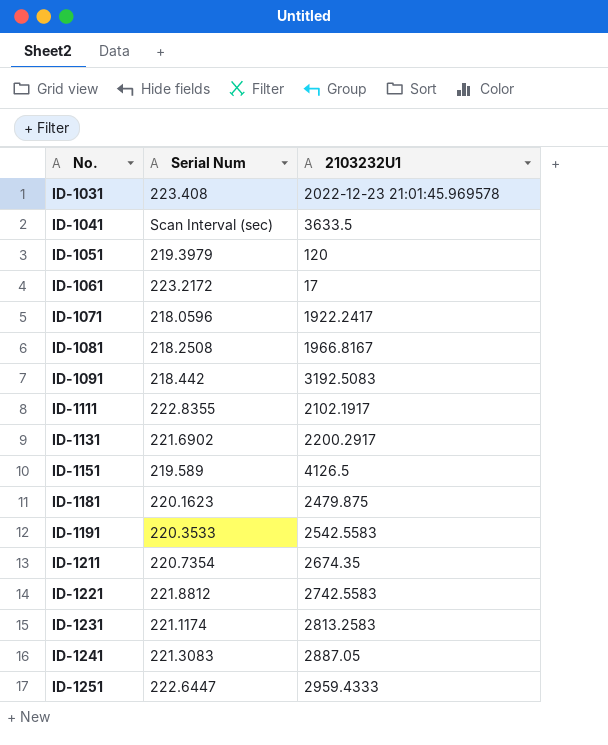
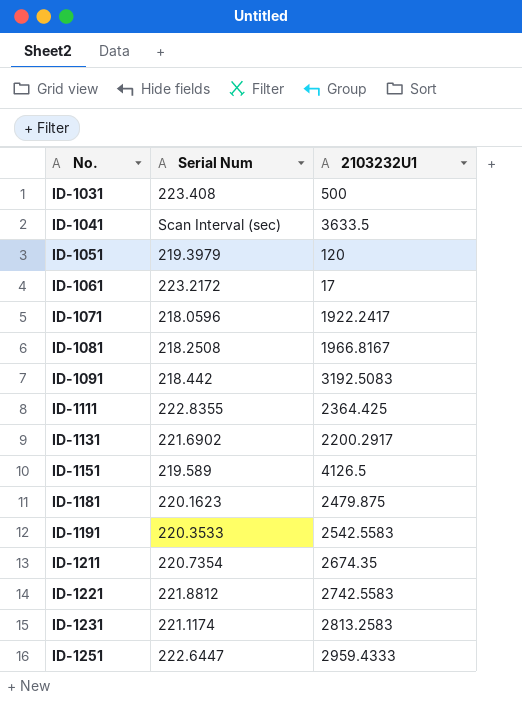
row ID-1241: 221.3083 | 2887.05 -> none
ID-1031 | 2103232U1: 2022-12-23 21:01:45.969578 -> 500
ID-1111 | 2103232U1: 2102.1917 -> 2364.425

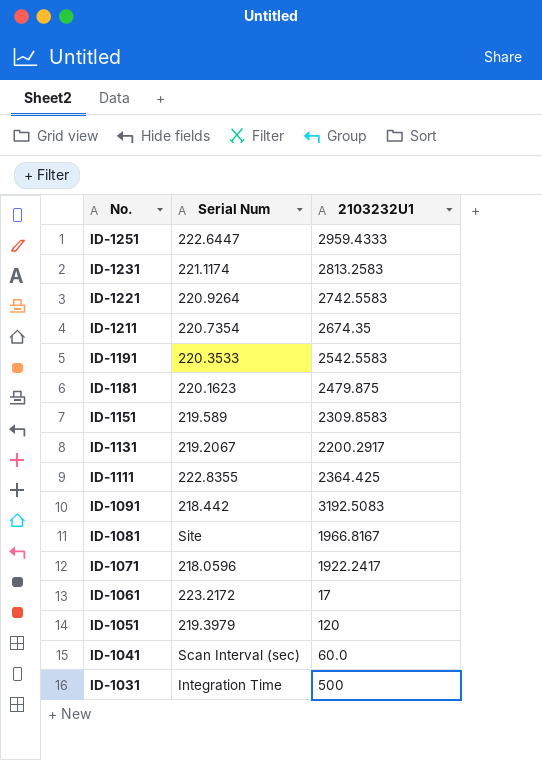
row order: No. ascending -> No. descending
ID-1221 | Serial Num: 221.8812 -> 220.9264
ID-1151 | 2103232U1: 4126.5 -> 2309.8583
ID-1131 | Serial Num: 221.6902 -> 219.2067
ID-1081 | Serial Num: 218.2508 -> Site
ID-1041 | 2103232U1: 3633.5 -> 60.0
ID-1031 | Serial Num: 223.408 -> Integration Time

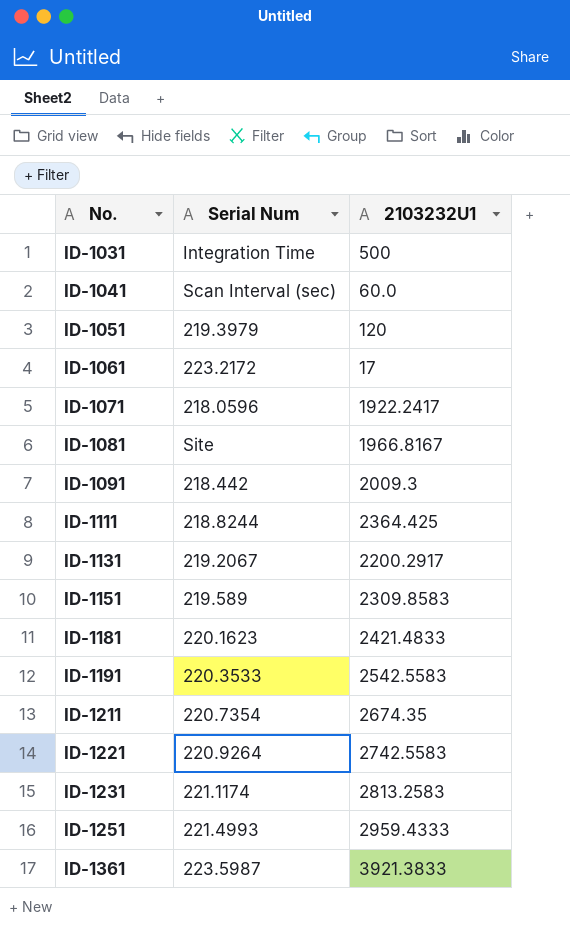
row order: No. descending -> No. ascending
ID-1091 | 2103232U1: 3192.5083 -> 2009.3
ID-1111 | Serial Num: 222.8355 -> 218.8244
ID-1181 | 2103232U1: 2479.875 -> 2421.4833
ID-1251 | Serial Num: 222.6447 -> 221.4993
row ID-1361: none -> 223.5987 | 3921.3833

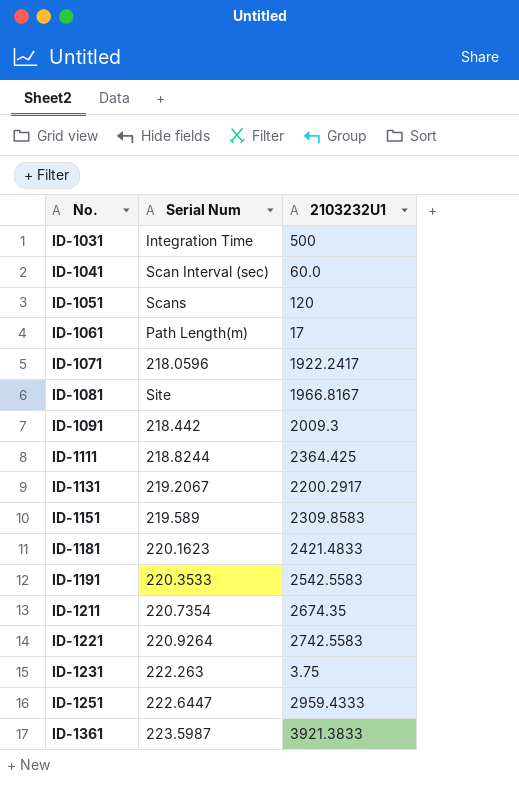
ID-1051 | Serial Num: 219.3979 -> Scans
ID-1061 | Serial Num: 223.2172 -> Path Length(m)
ID-1231 | Serial Num: 221.1174 -> 222.263
ID-1231 | 2103232U1: 2813.2583 -> 3.75
ID-1251 | Serial Num: 221.4993 -> 222.6447

